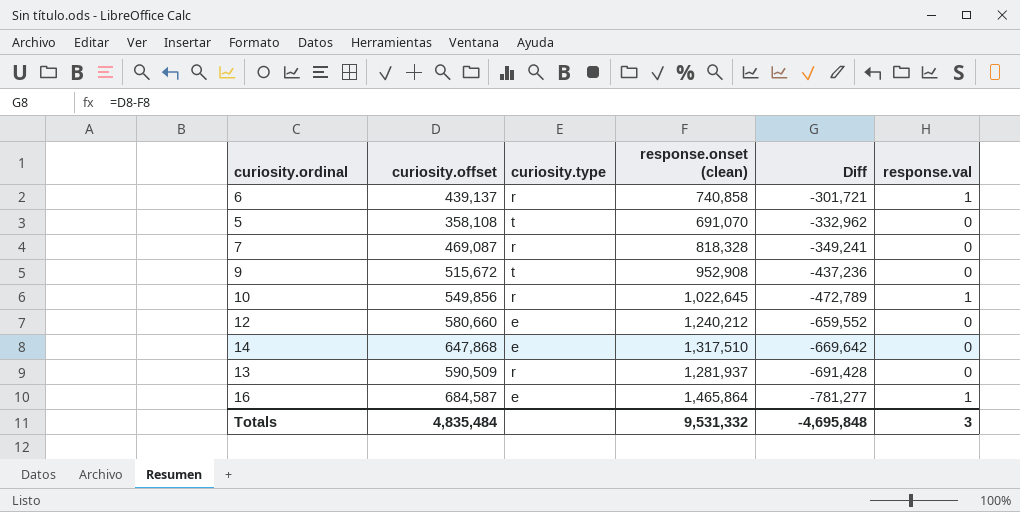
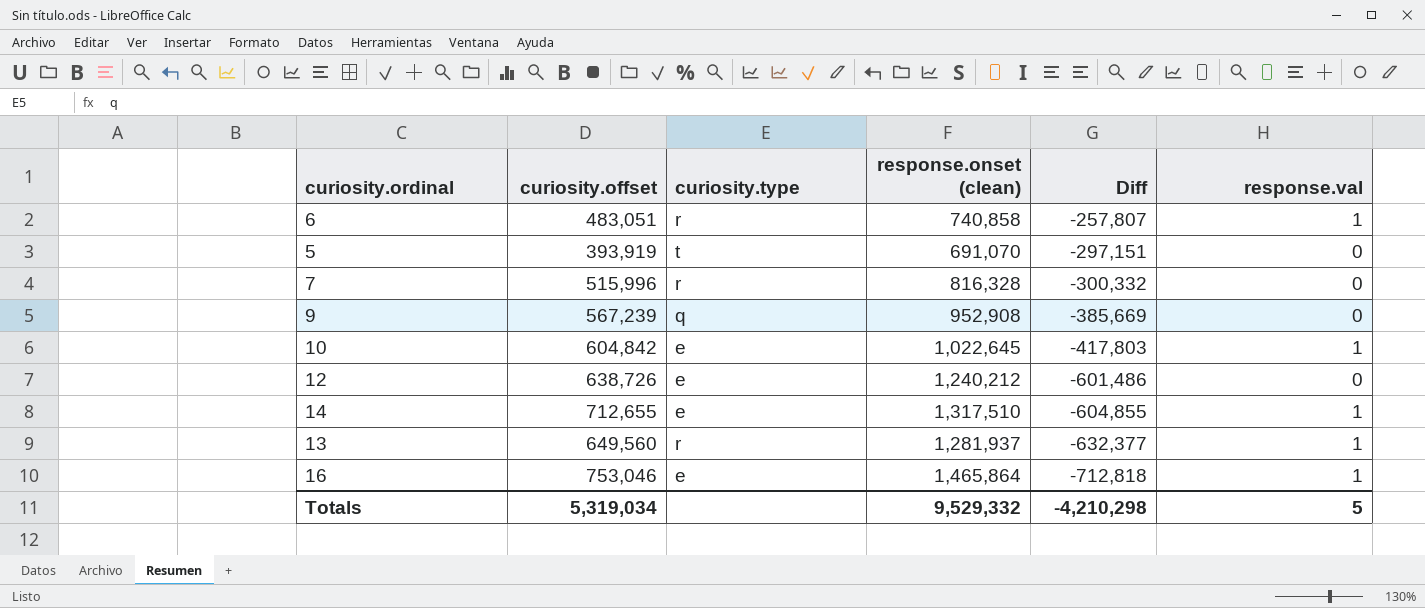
6 | curiosity.offset: 439,137 -> 483,051
6 | Diff: -301,721 -> -257,807
5 | curiosity.offset: 358,108 -> 393,919
5 | Diff: -332,962 -> -297,151
7 | curiosity.offset: 469,087 -> 515,996
7 | response.onset (clean): 818,328 -> 816,328
7 | Diff: -349,241 -> -300,332
9 | curiosity.offset: 515,672 -> 567,239
9 | curiosity.type: t -> q
9 | Diff: -437,236 -> -385,669
10 | curiosity.offset: 549,856 -> 604,842
10 | curiosity.type: r -> e
10 | Diff: -472,789 -> -417,803
12 | curiosity.offset: 580,660 -> 638,726
12 | Diff: -659,552 -> -601,486
14 | curiosity.offset: 647,868 -> 712,655
14 | Diff: -669,642 -> -604,855
14 | response.val: 0 -> 1
13 | curiosity.offset: 590,509 -> 649,560
13 | Diff: -691,428 -> -632,377
13 | response.val: 0 -> 1
16 | curiosity.offset: 684,587 -> 753,046
16 | Diff: -781,277 -> -712,818
Totals | curiosity.offset: 4,835,484 -> 5,319,034
Totals | response.onset (clean): 9,531,332 -> 9,529,332
Totals | Diff: -4,695,848 -> -4,210,298
Totals | response.val: 3 -> 5

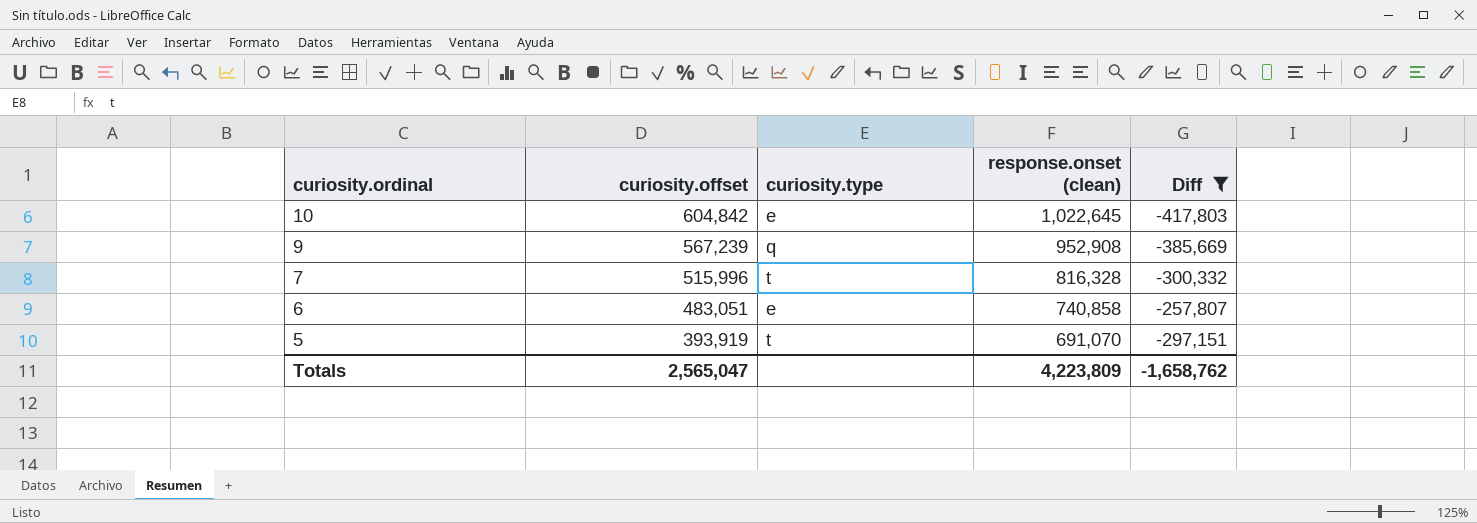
filter: none -> Diff >= -417,803
row order: Diff descending -> curiosity.ordinal descending
column response.val | position: 6 -> none
7 | curiosity.type: r -> t
6 | curiosity.type: r -> e
Totals | curiosity.offset: 5,319,034 -> 2,565,047
Totals | response.onset (clean): 9,529,332 -> 4,223,809
Totals | Diff: -4,210,298 -> -1,658,762

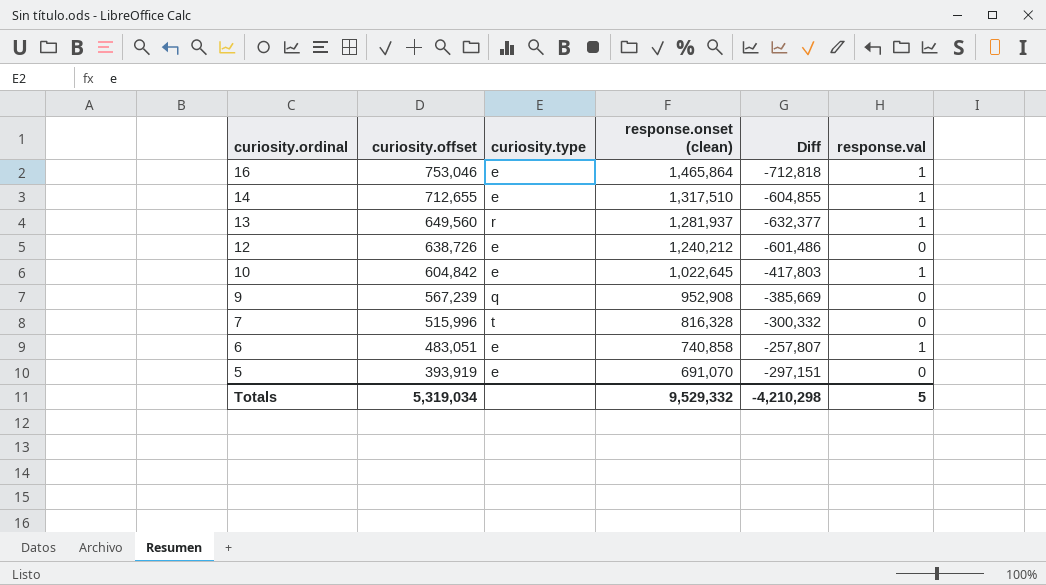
filter: Diff >= -417,803 -> none
column response.val | position: none -> 6
5 | curiosity.type: t -> e
Totals | curiosity.offset: 2,565,047 -> 5,319,034
Totals | response.onset (clean): 4,223,809 -> 9,529,332
Totals | Diff: -1,658,762 -> -4,210,298

